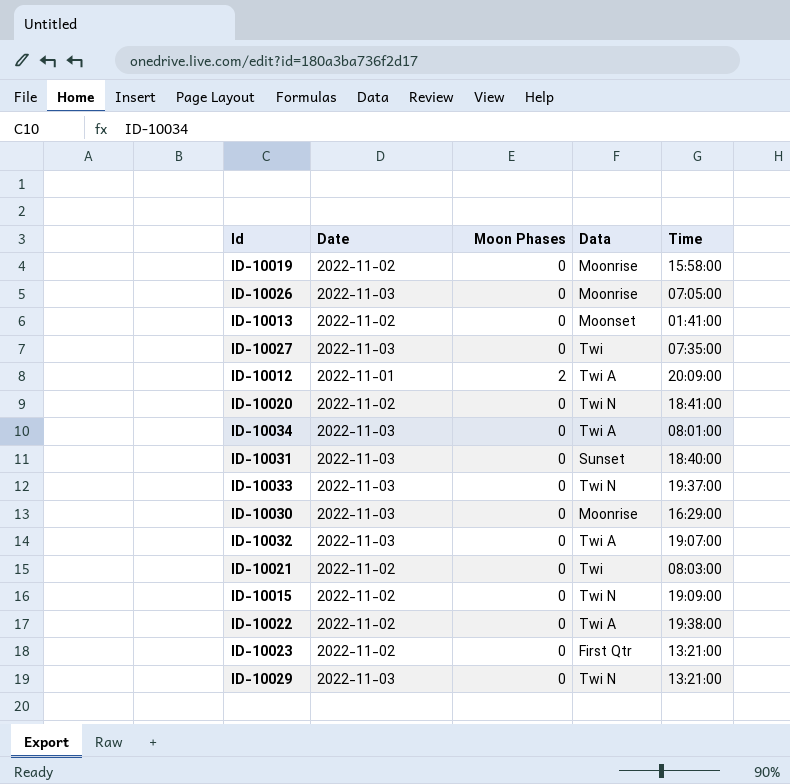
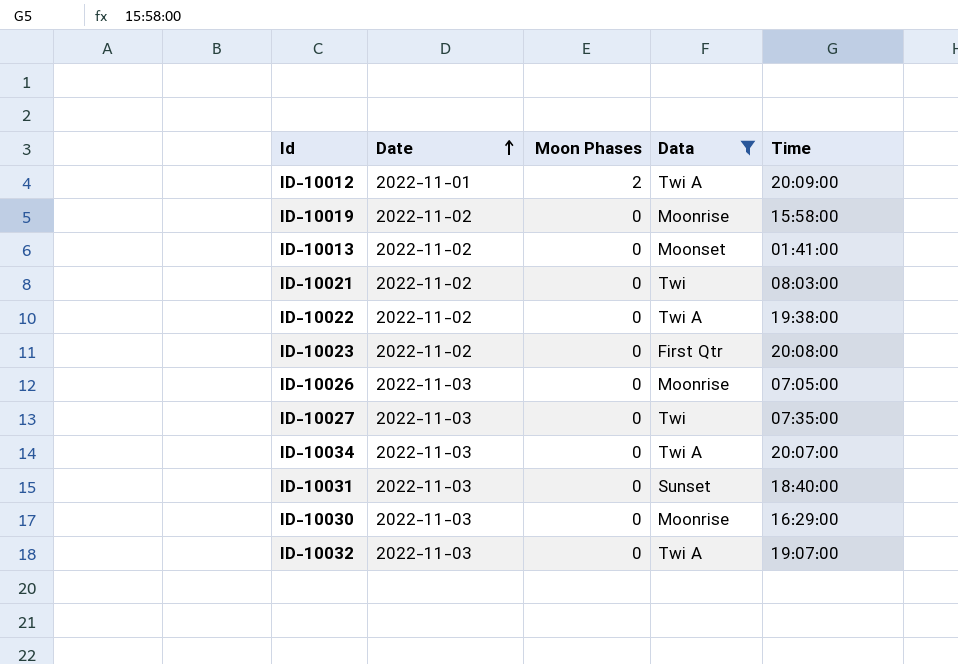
filter: none -> Data != Twi N
row order: none -> Date ascending
ID-10023 | Time: 13:21:00 -> 20:08:00
ID-10034 | Time: 08:01:00 -> 20:07:00

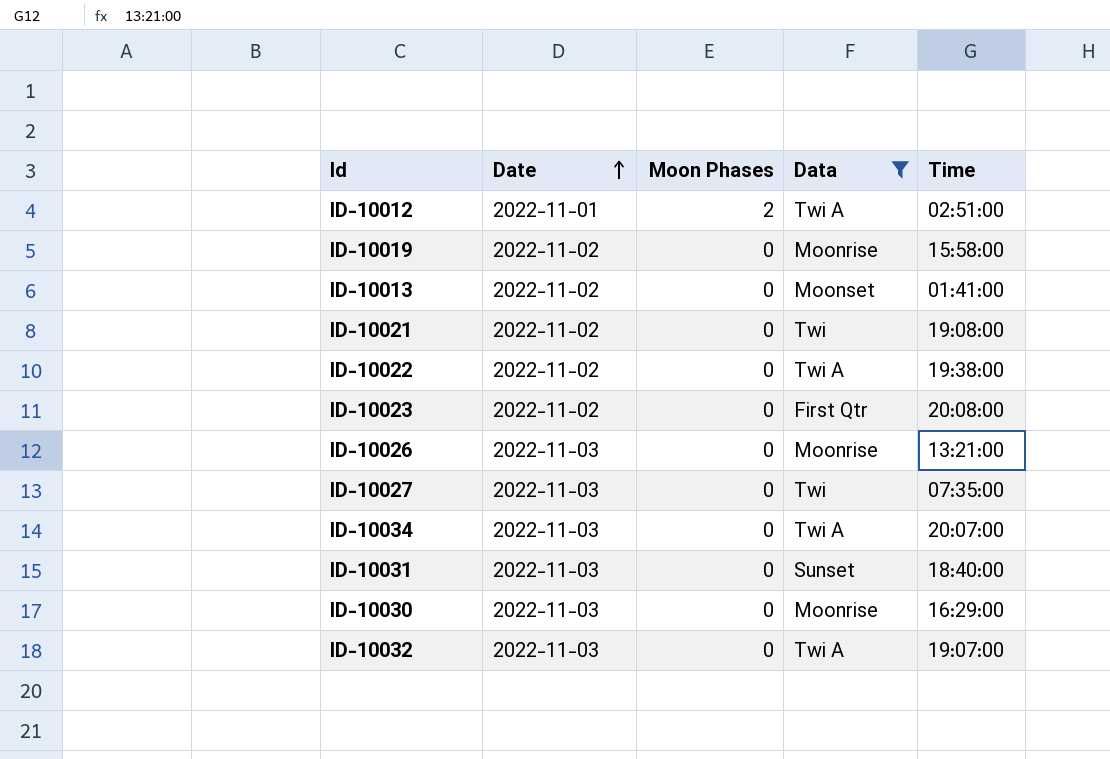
ID-10012 | Time: 20:09:00 -> 02:51:00
ID-10021 | Time: 08:03:00 -> 19:08:00
ID-10026 | Time: 07:05:00 -> 13:21:00

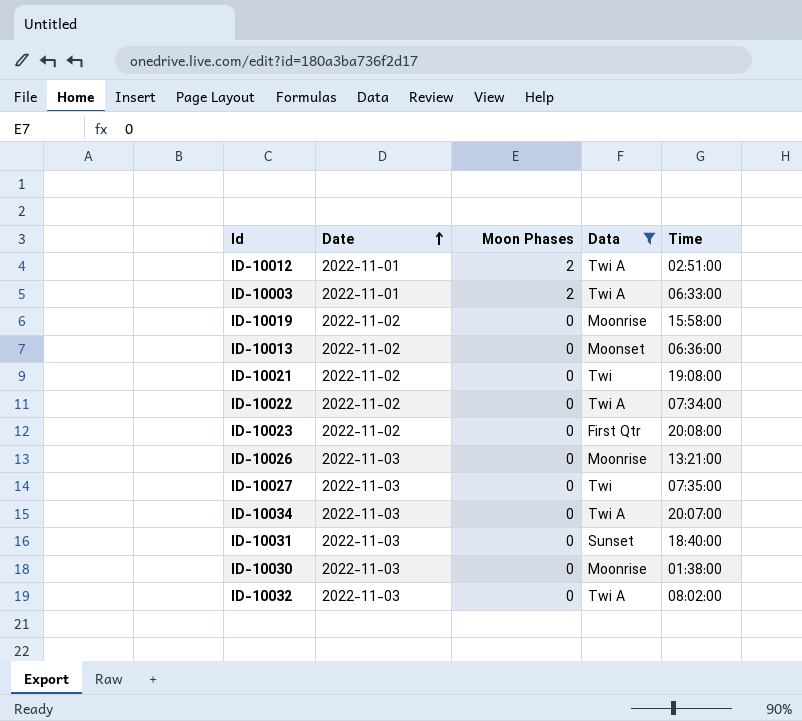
row ID-10003: none -> 2022-11-01 | 2 | Twi A | 06:33:00
ID-10013 | Time: 01:41:00 -> 06:36:00
ID-10022 | Time: 19:38:00 -> 07:34:00
ID-10030 | Time: 16:29:00 -> 01:38:00
ID-10032 | Time: 19:07:00 -> 08:02:00

